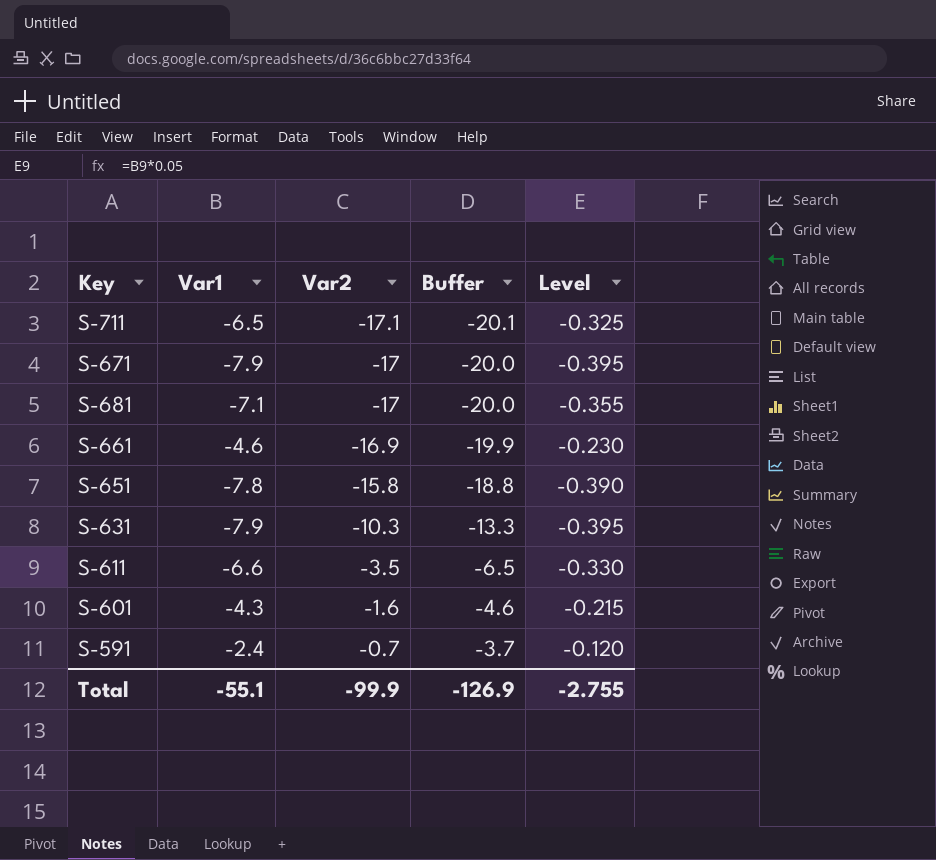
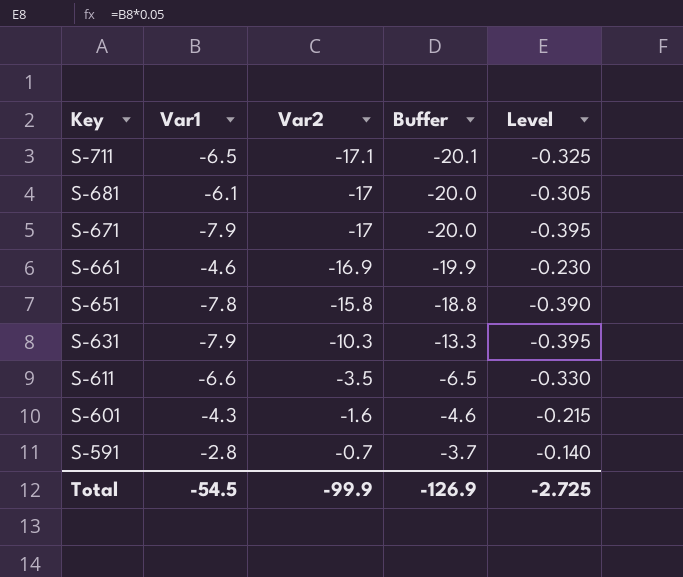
row order: Var2 ascending -> Key descending
S-681 | Var1: -7.1 -> -6.1
S-681 | Level: -0.355 -> -0.305
S-591 | Var1: -2.4 -> -2.8
S-591 | Level: -0.120 -> -0.140
Total | Var1: -55.1 -> -54.5
Total | Level: -2.755 -> -2.725

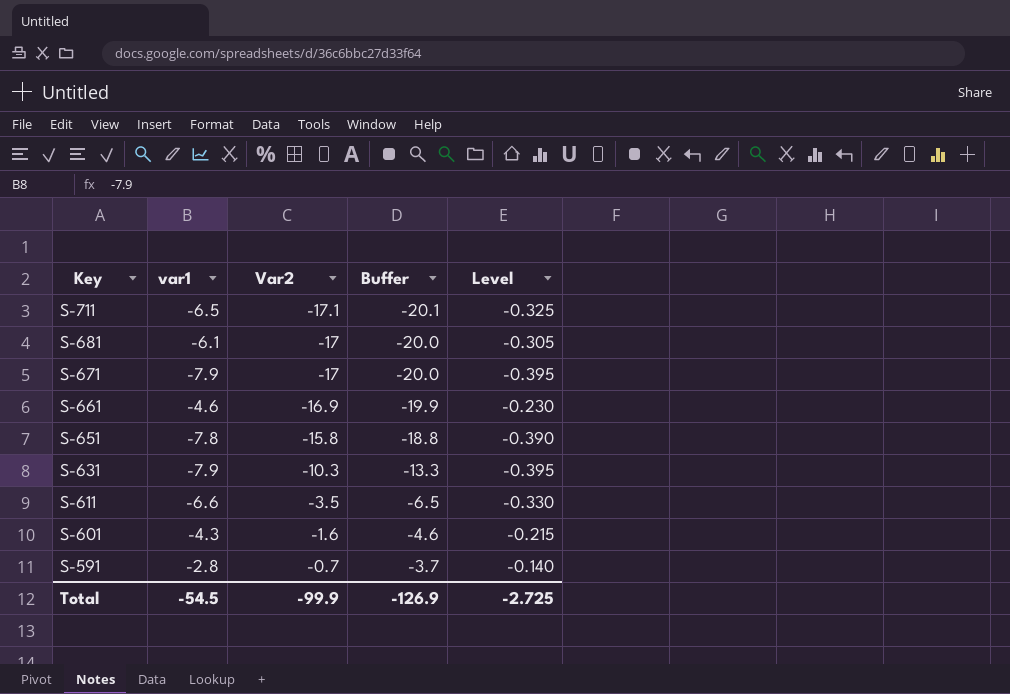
column name: Var1 -> var1

